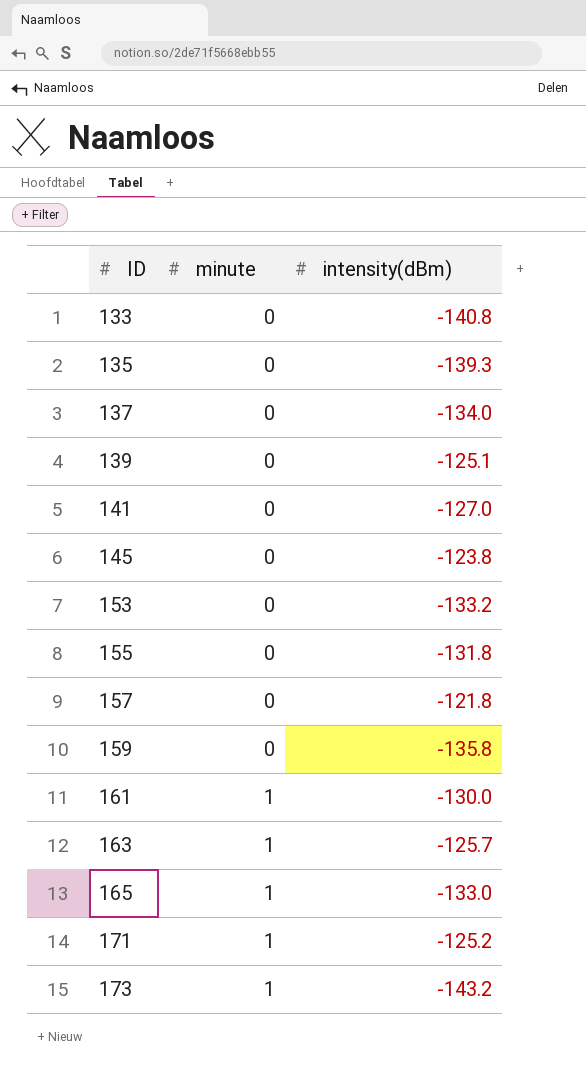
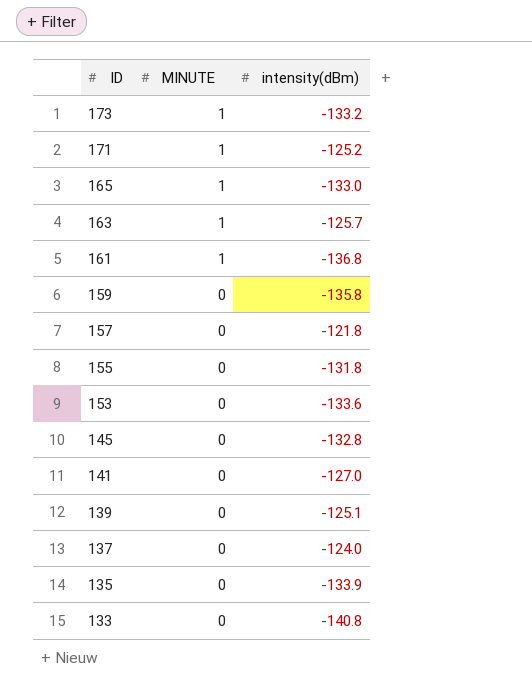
row order: ID ascending -> ID descending
column name: minute -> MINUTE
173 | intensity(dBm): -143.2 -> -133.2
161 | intensity(dBm): -130.0 -> -136.8
153 | intensity(dBm): -133.2 -> -133.6
145 | intensity(dBm): -123.8 -> -132.8
137 | intensity(dBm): -134.0 -> -124.0
135 | intensity(dBm): -139.3 -> -133.9

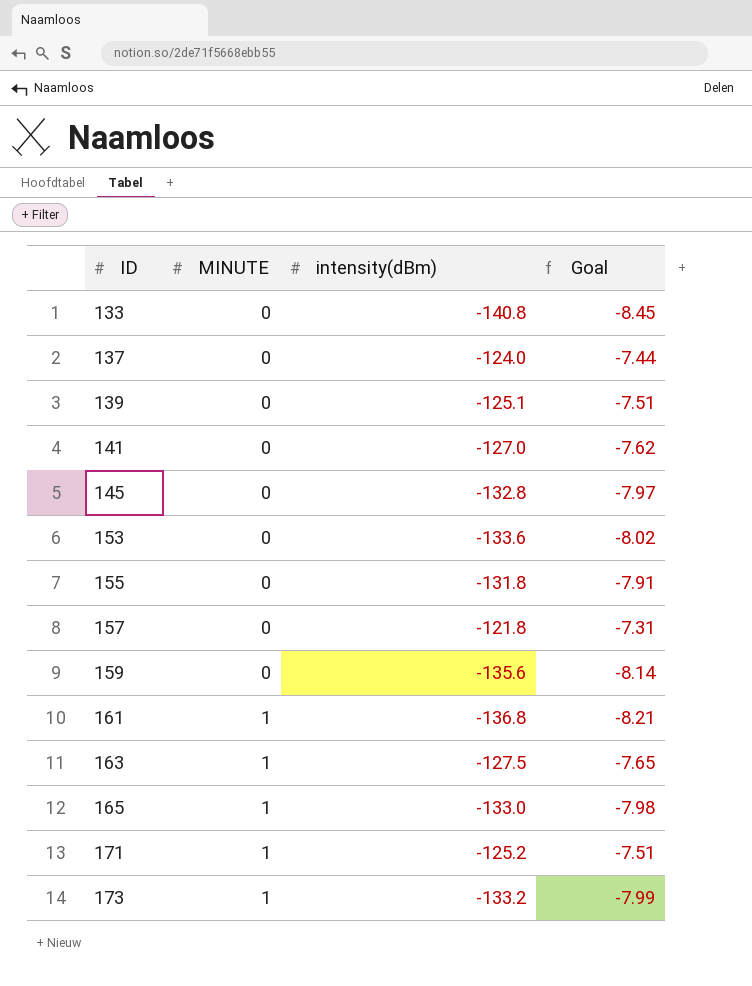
row order: ID descending -> ID ascending
column Goal | formula: none -> [intensity(dBm)] * 0.06
row 135: 0 | -133.9 -> none
159 | intensity(dBm): -135.8 -> -135.6
163 | intensity(dBm): -125.7 -> -127.5

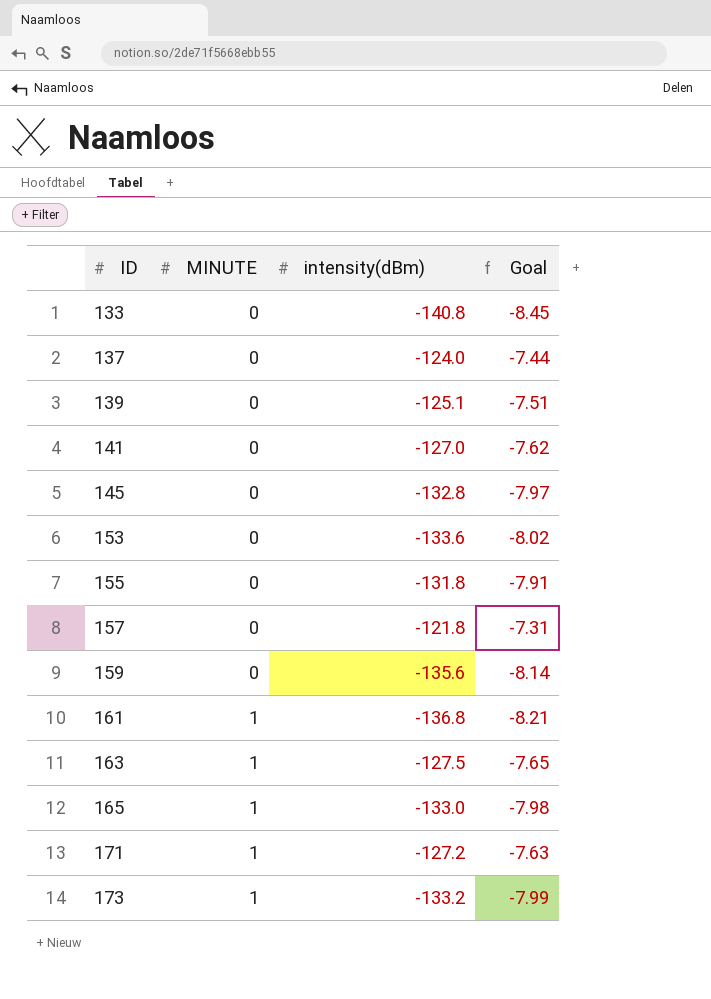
171 | intensity(dBm): -125.2 -> -127.2
171 | Goal: -7.51 -> -7.63

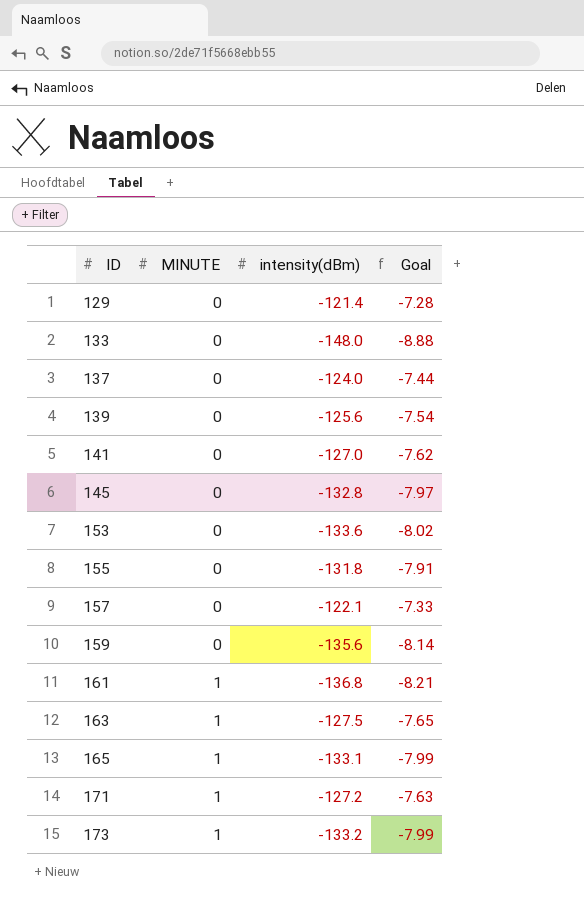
row 129: none -> 0 | -121.4 | -7.28
133 | intensity(dBm): -140.8 -> -148.0
133 | Goal: -8.45 -> -8.88
139 | intensity(dBm): -125.1 -> -125.6
139 | Goal: -7.51 -> -7.54
157 | intensity(dBm): -121.8 -> -122.1
157 | Goal: -7.31 -> -7.33
165 | intensity(dBm): -133.0 -> -133.1
165 | Goal: -7.98 -> -7.99

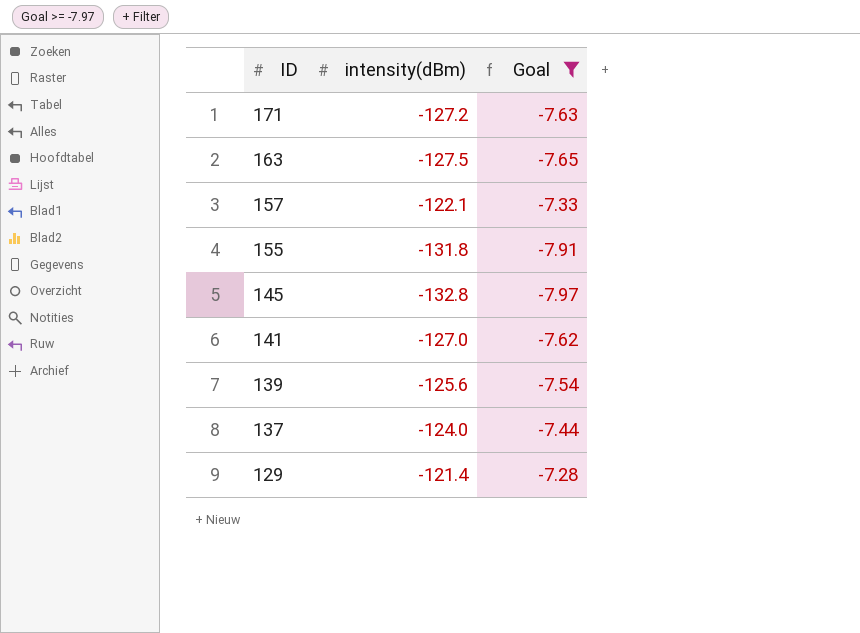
filter: none -> Goal >= -7.97
row order: ID ascending -> ID descending
column MINUTE | position: 2 -> none

